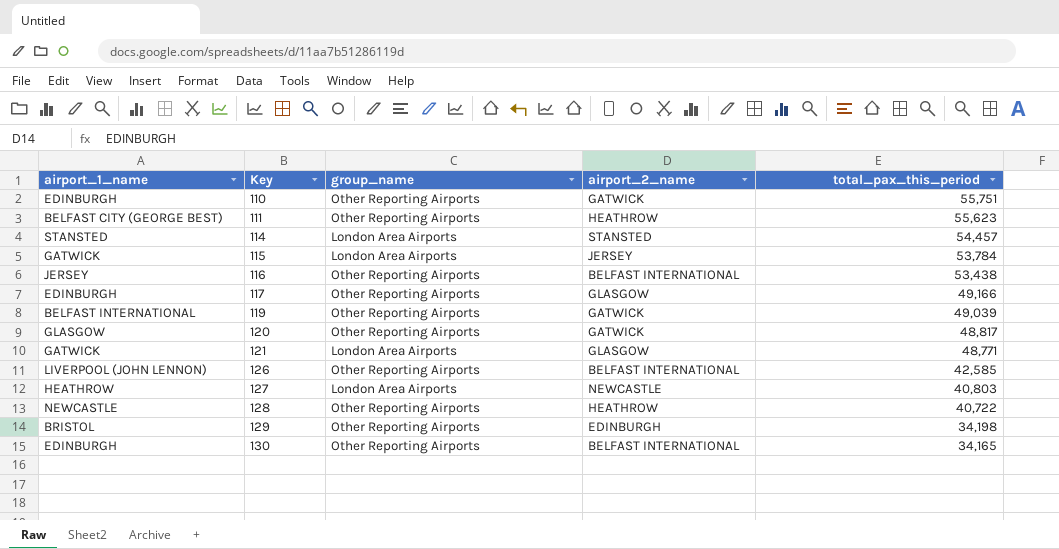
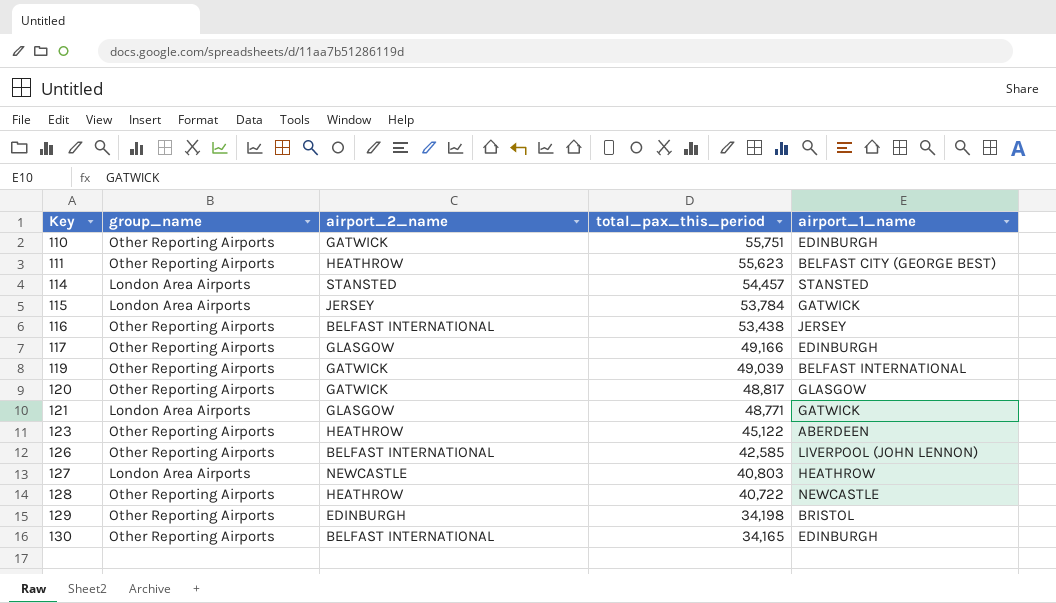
column airport_1_name | position: 1 -> 5
row 123: none -> Other Reporting Airports | HEATHROW | 45,122 | ABERDEEN

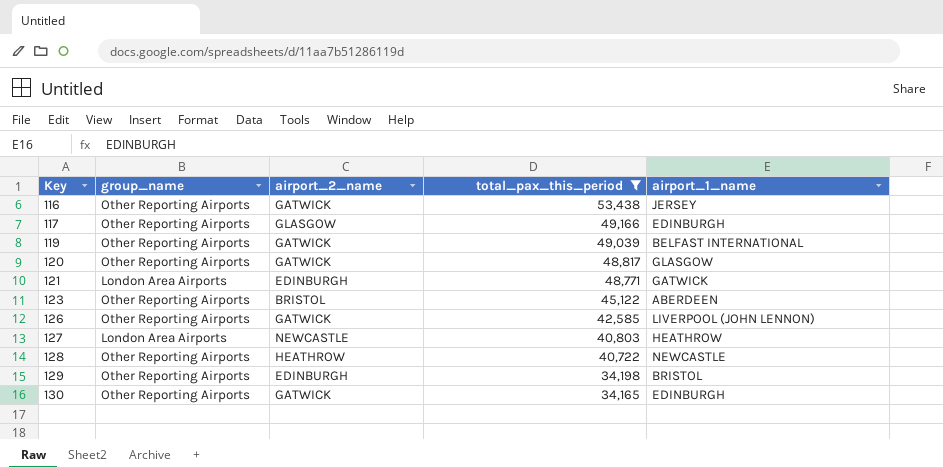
filter: none -> total_pax_this_period <= 53,438
116 | airport_2_name: BELFAST INTERNATIONAL -> GATWICK
121 | airport_2_name: GLASGOW -> EDINBURGH
123 | airport_2_name: HEATHROW -> BRISTOL
126 | airport_2_name: BELFAST INTERNATIONAL -> GATWICK
130 | airport_2_name: BELFAST INTERNATIONAL -> GATWICK

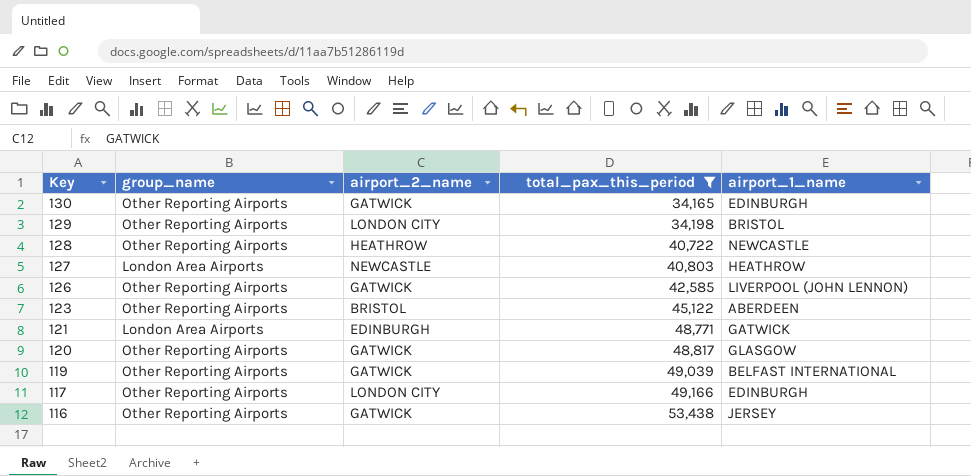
row order: Key ascending -> Key descending
129 | airport_2_name: EDINBURGH -> LONDON CITY
117 | airport_2_name: GLASGOW -> LONDON CITY

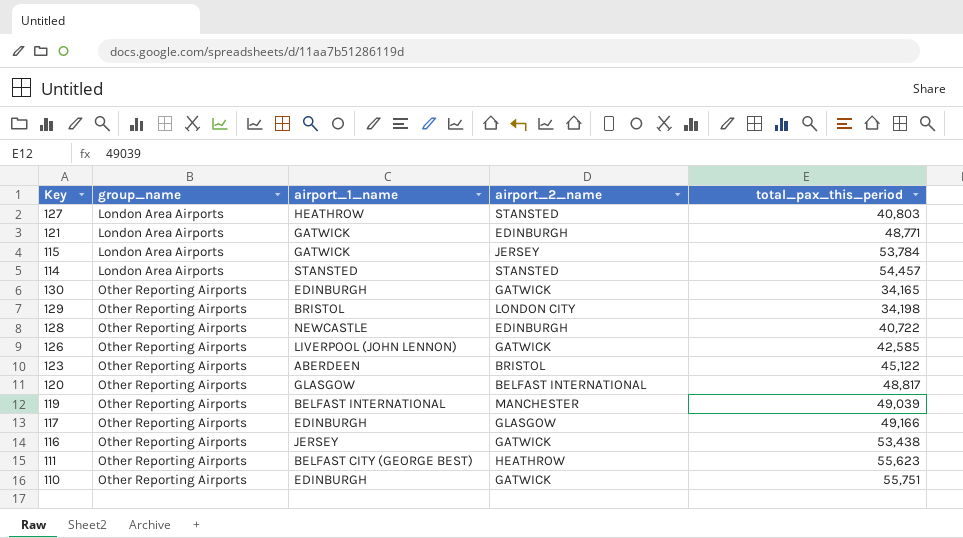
filter: total_pax_this_period <= 53,438 -> none
row order: Key descending -> group_name ascending
column airport_1_name | position: 5 -> 3
127 | airport_2_name: NEWCASTLE -> STANSTED
128 | airport_2_name: HEATHROW -> EDINBURGH
120 | airport_2_name: GATWICK -> BELFAST INTERNATIONAL
119 | airport_2_name: GATWICK -> MANCHESTER
117 | airport_2_name: LONDON CITY -> GLASGOW

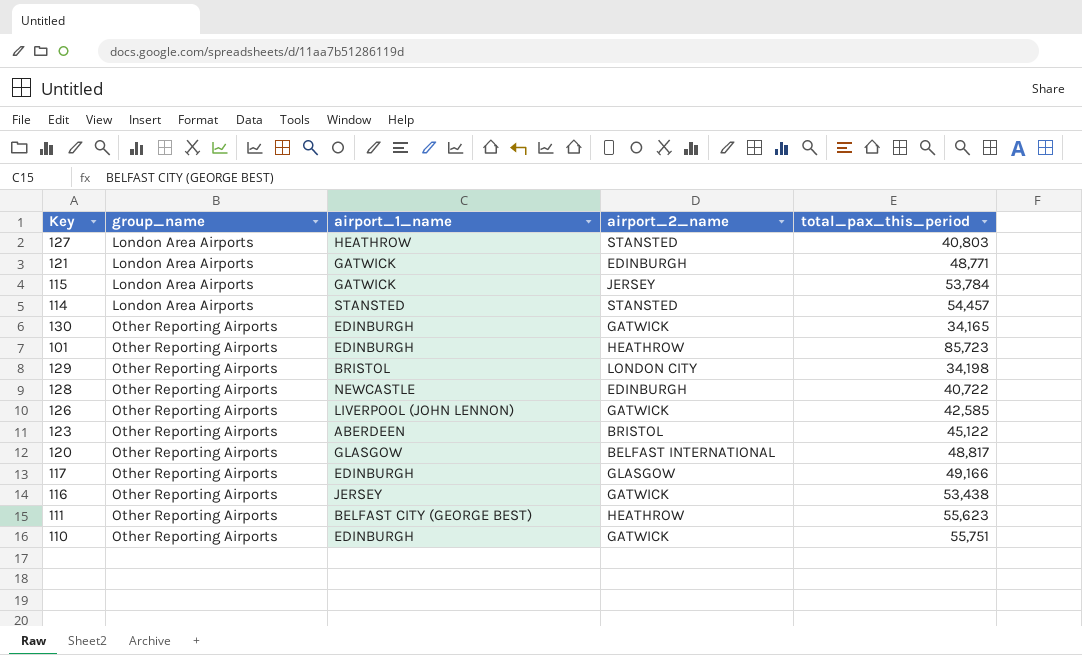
row 119: Other Reporting Airports | BELFAST INTERNATIONAL | MANCHESTER | 49,039 -> none
row 101: none -> Other Reporting Airports | EDINBURGH | HEATHROW | 85,723

